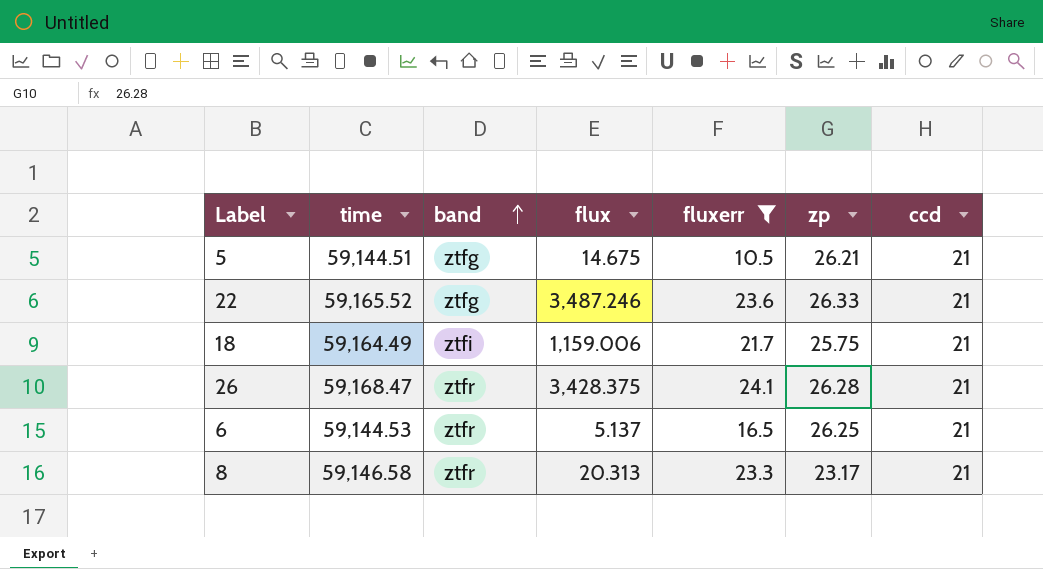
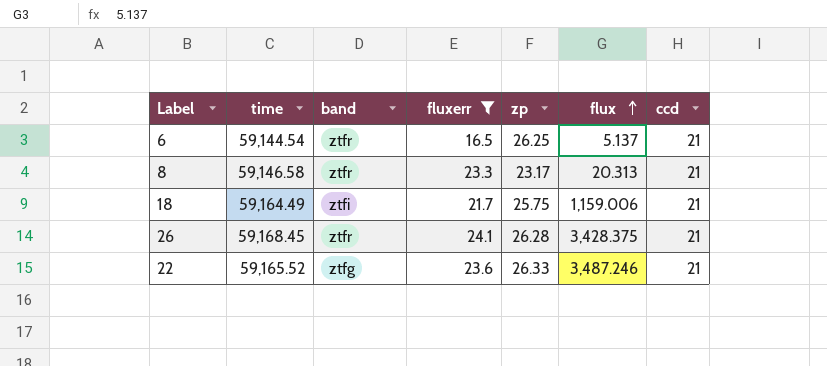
row order: band ascending -> flux ascending
column flux | position: 4 -> 6
row 5: 59,144.51 | ztfg | 14.675 | 10.5 | 26.21 | 21 -> none
6 | time: 59,144.53 -> 59,144.54
26 | time: 59,168.47 -> 59,168.45

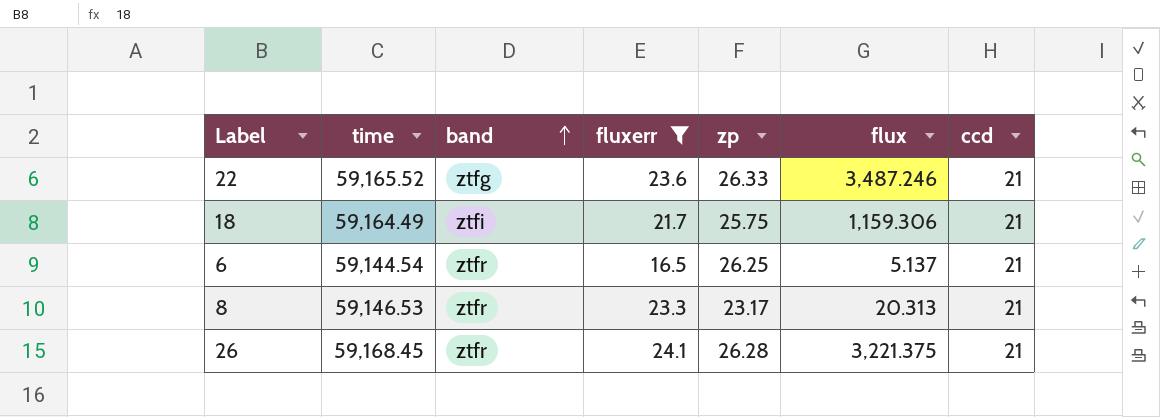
row order: flux ascending -> band ascending
18 | flux: 1,159.006 -> 1,159.306
8 | time: 59,146.58 -> 59,146.53
26 | flux: 3,428.375 -> 3,221.375

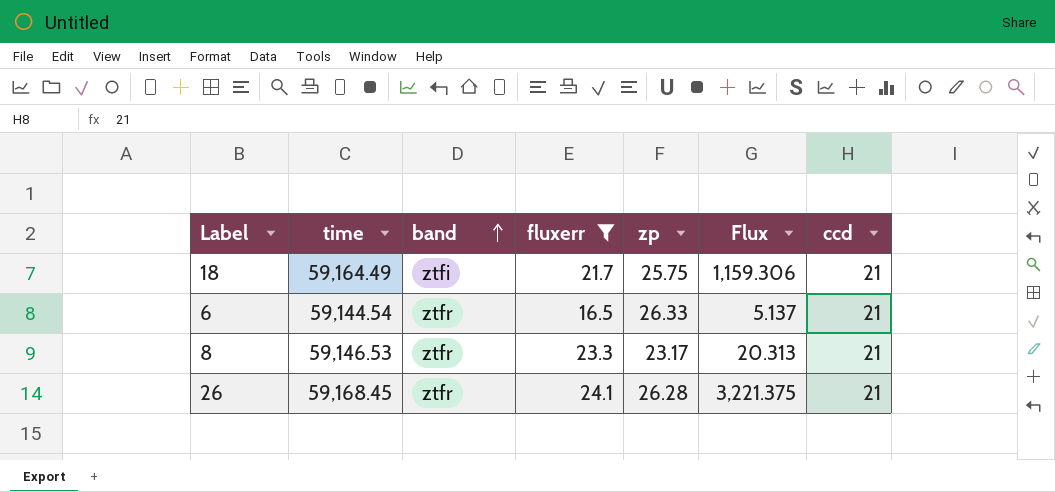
column name: flux -> Flux
row 22: 59,165.52 | ztfg | 23.6 | 26.33 | 3,487.246 | 21 -> none
6 | zp: 26.25 -> 26.33

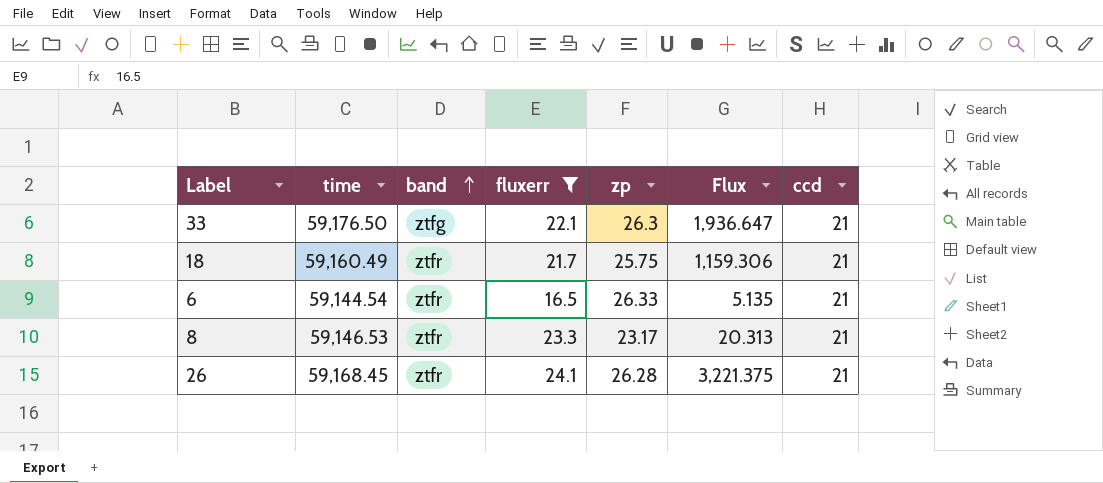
row 33: none -> 59,176.50 | ztfg | 22.1 | 26.3 | 1,936.647 | 21
18 | time: 59,164.49 -> 59,160.49
18 | band: ztfi -> ztfr
6 | Flux: 5.137 -> 5.135

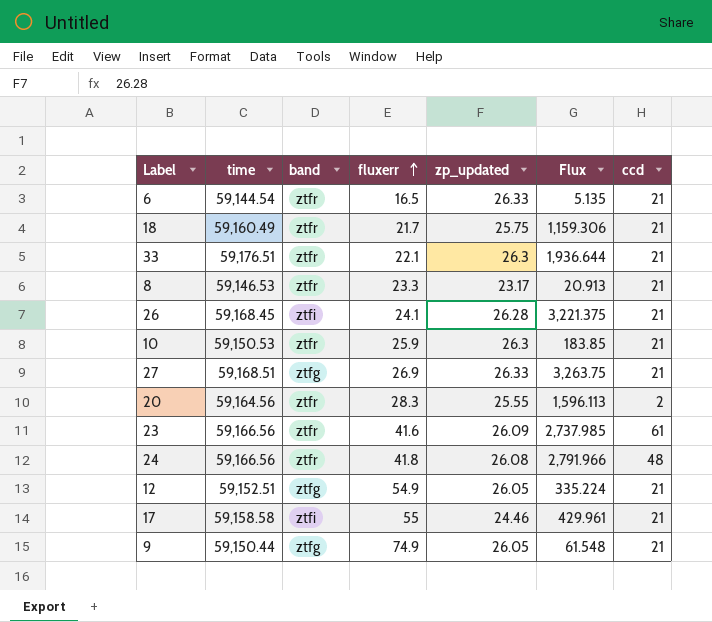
filter: fluxerr <= 24.1 -> none
row order: band ascending -> fluxerr ascending
column name: zp -> zp_updated
33 | time: 59,176.50 -> 59,176.51
33 | band: ztfg -> ztfr
33 | Flux: 1,936.647 -> 1,936.644
8 | Flux: 20.313 -> 20.913
26 | band: ztfr -> ztfi

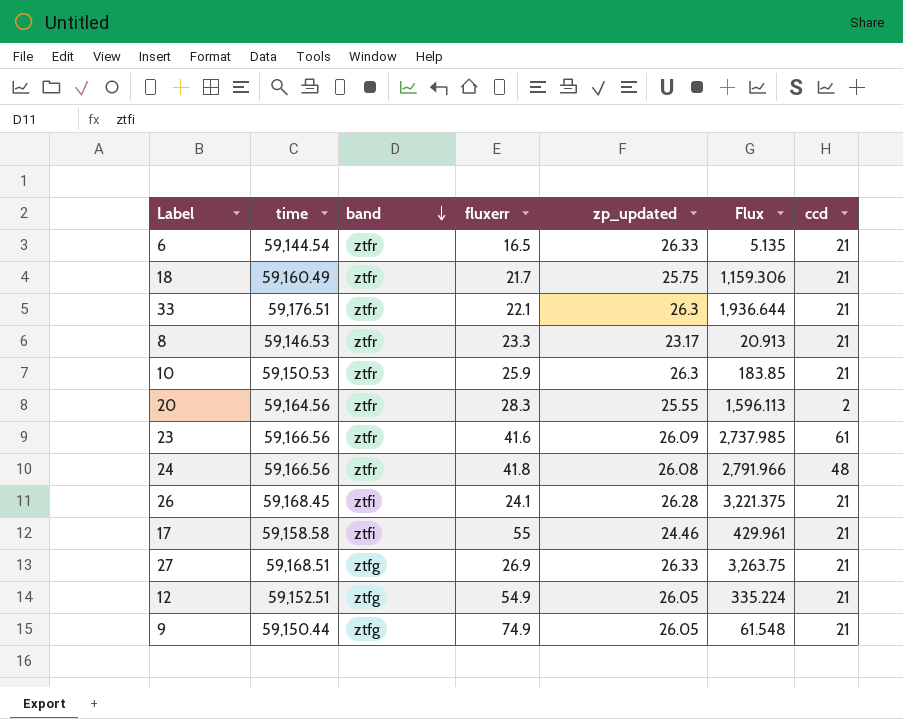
row order: fluxerr ascending -> band descending

